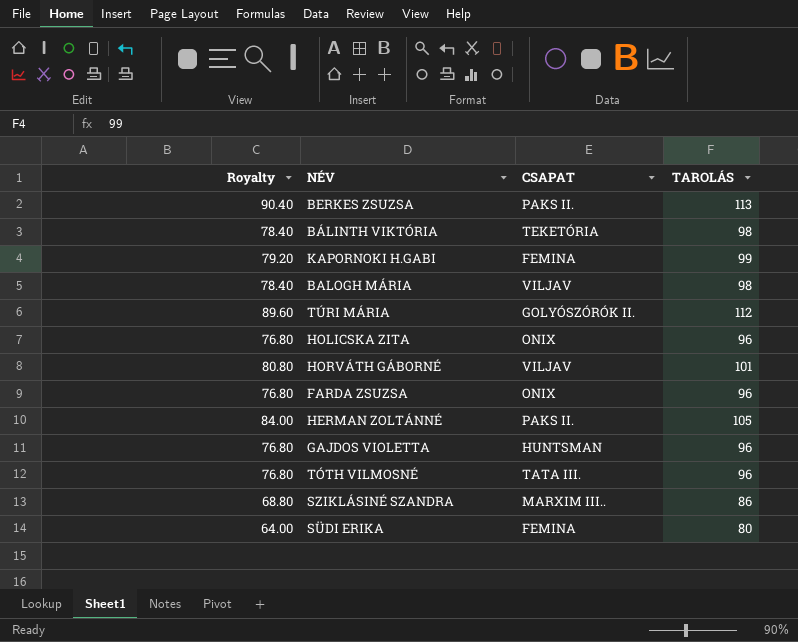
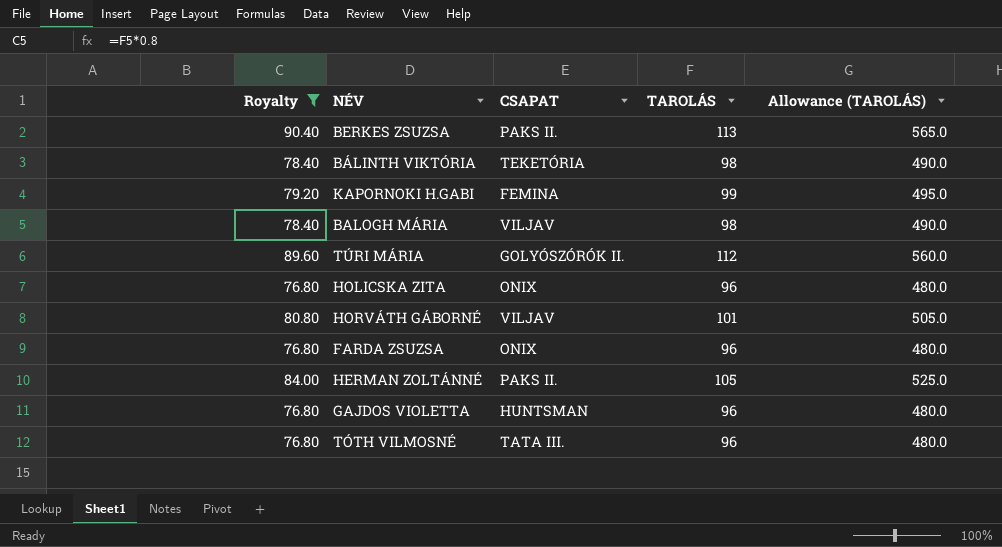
filter: none -> Royalty >= 76.80
column Allowance (TAROLÁS) | formula: none -> [TAROLÁS] * 5

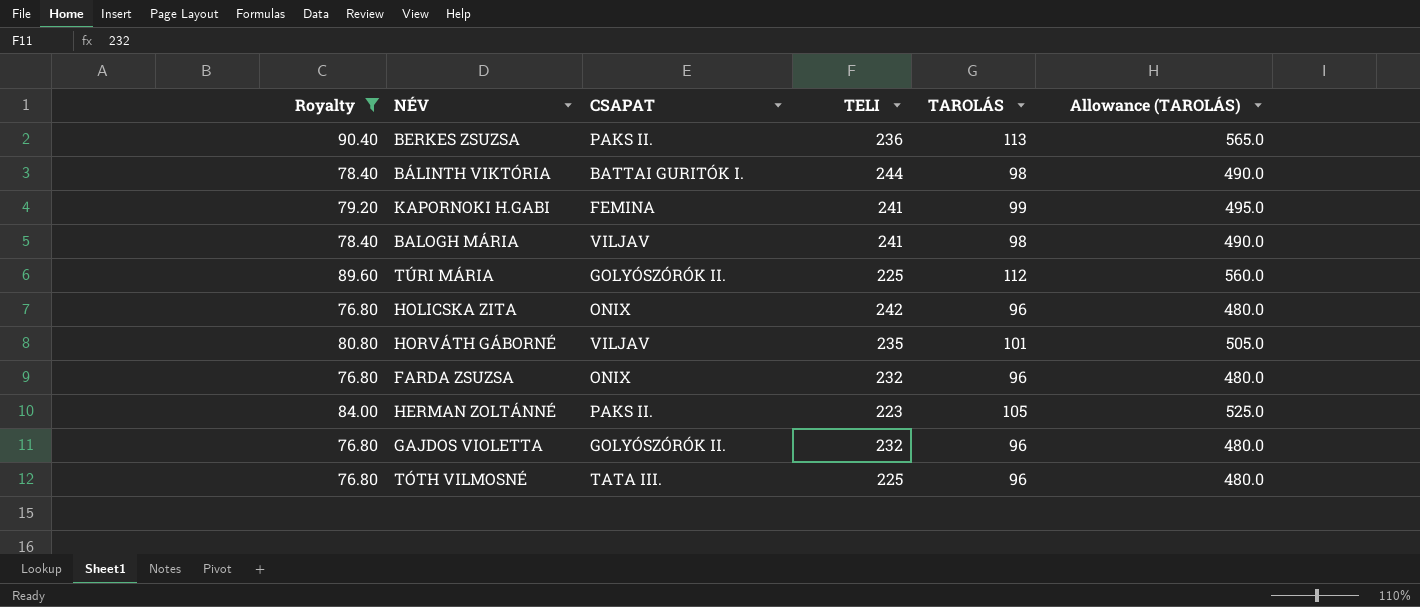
column TELI | position: none -> 4
BÁLINTH VIKTÓRIA | CSAPAT: TEKETÓRIA -> BATTAI GURITÓK I.
GAJDOS VIOLETTA | CSAPAT: HUNTSMAN -> GOLYÓSZÓRÓK II.

